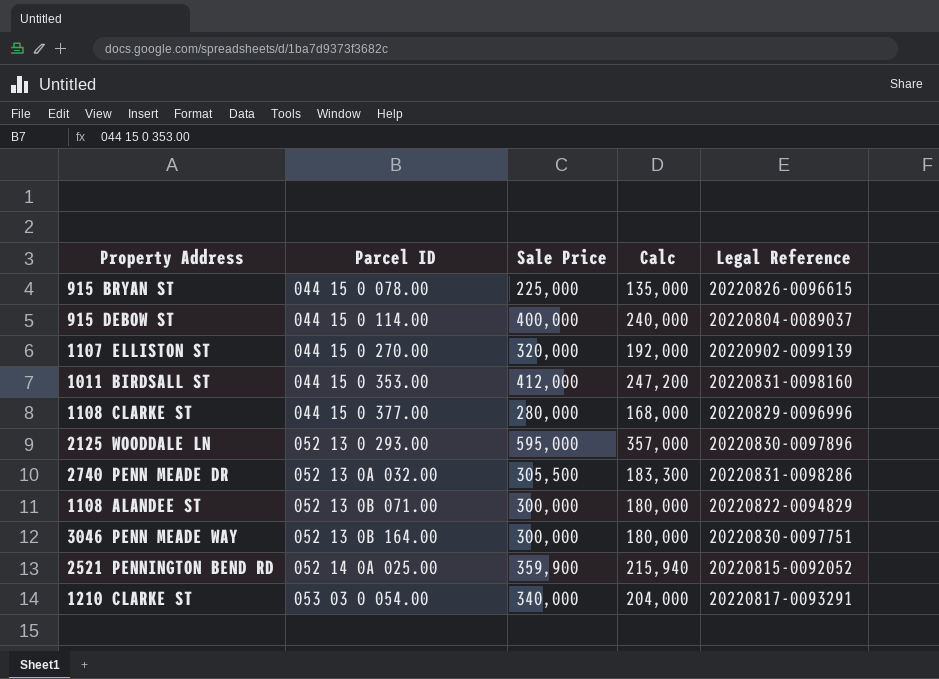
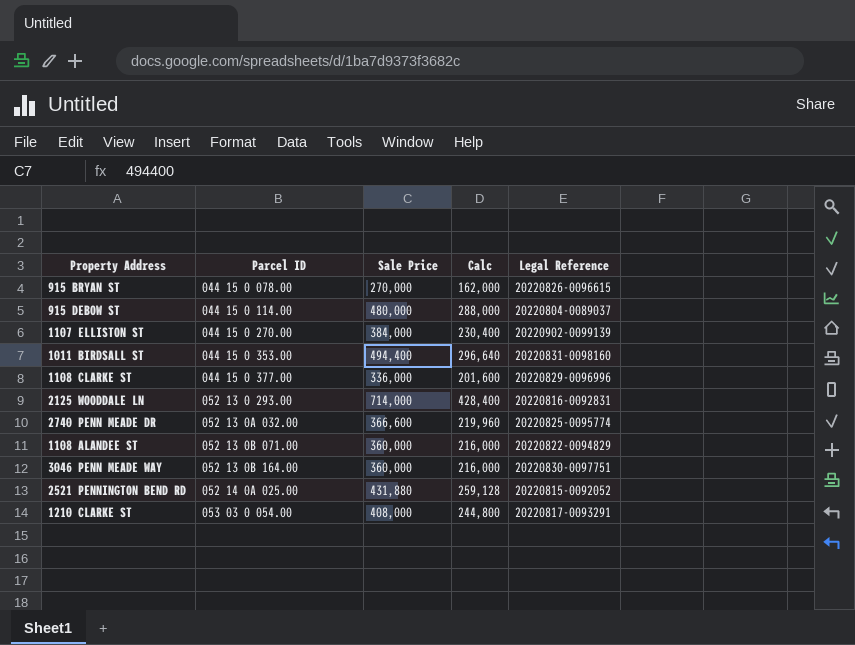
915 BRYAN ST | Sale Price: 225,000 -> 270,000
915 BRYAN ST | Calc: 135,000 -> 162,000
915 DEBOW ST | Sale Price: 400,000 -> 480,000
915 DEBOW ST | Calc: 240,000 -> 288,000
1107 ELLISTON ST | Sale Price: 320,000 -> 384,000
1107 ELLISTON ST | Calc: 192,000 -> 230,400
1011 BIRDSALL ST | Sale Price: 412,000 -> 494,400
1011 BIRDSALL ST | Calc: 247,200 -> 296,640
1108 CLARKE ST | Sale Price: 280,000 -> 336,000
1108 CLARKE ST | Calc: 168,000 -> 201,600
2125 WOODDALE LN | Sale Price: 595,000 -> 714,000
2125 WOODDALE LN | Calc: 357,000 -> 428,400
2125 WOODDALE LN | Legal Reference: 20220830-0097896 -> 20220816-0092831
2740 PENN MEADE DR | Sale Price: 305,500 -> 366,600
2740 PENN MEADE DR | Calc: 183,300 -> 219,960
2740 PENN MEADE DR | Legal Reference: 20220831-0098286 -> 20220825-0095774
1108 ALANDEE ST | Sale Price: 300,000 -> 360,000
1108 ALANDEE ST | Calc: 180,000 -> 216,000
3046 PENN MEADE WAY | Sale Price: 300,000 -> 360,000
3046 PENN MEADE WAY | Calc: 180,000 -> 216,000
2521 PENNINGTON BEND RD | Sale Price: 359,900 -> 431,880
2521 PENNINGTON BEND RD | Calc: 215,940 -> 259,128
1210 CLARKE ST | Sale Price: 340,000 -> 408,000
1210 CLARKE ST | Calc: 204,000 -> 244,800

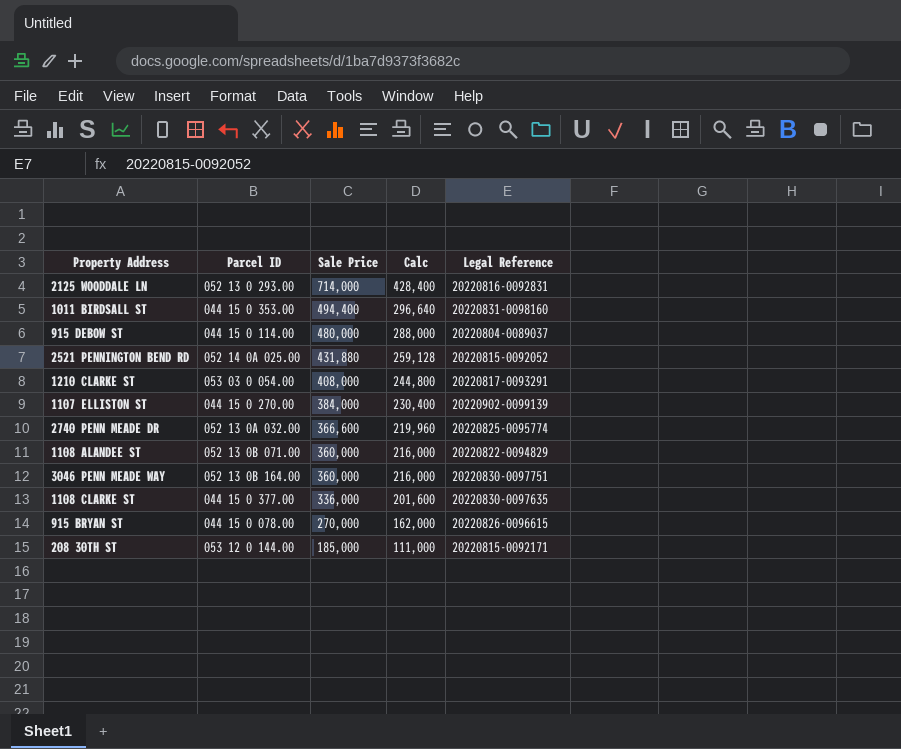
row order: Parcel ID ascending -> Sale Price descending
1108 CLARKE ST | Legal Reference: 20220829-0096996 -> 20220830-0097635
row 208 30TH ST: none -> 053 12 0 144.00 | 185,000 | 111,000 | 20220815-0092171

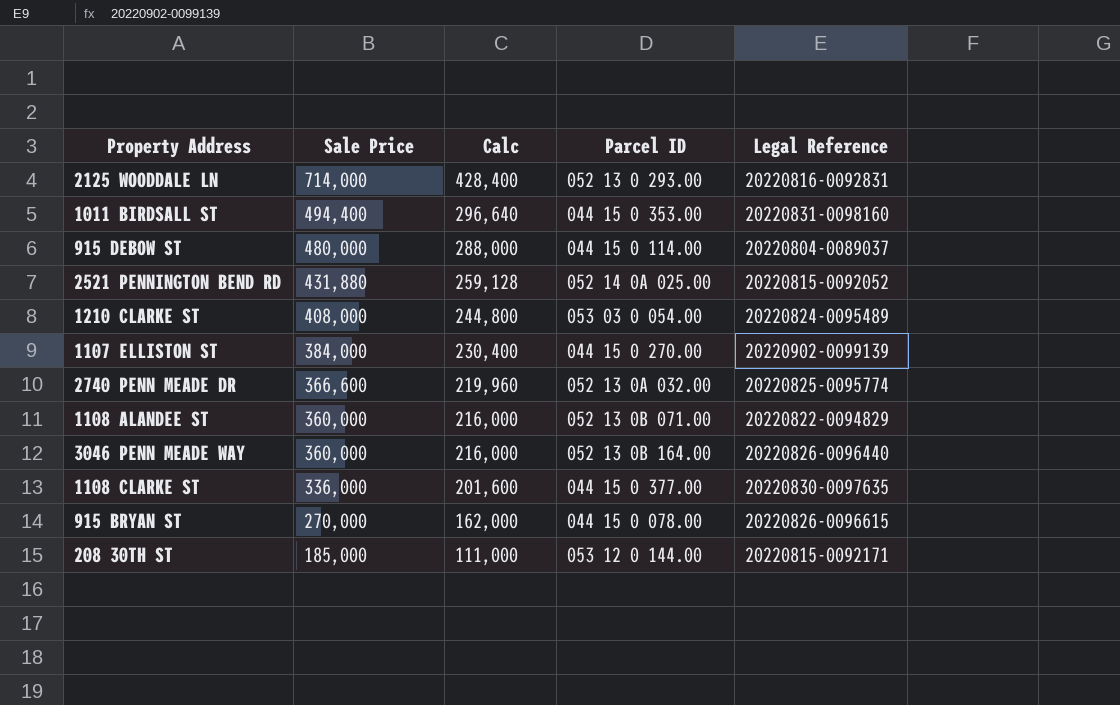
column Parcel ID | position: 2 -> 4
1210 CLARKE ST | Legal Reference: 20220817-0093291 -> 20220824-0095489
3046 PENN MEADE WAY | Legal Reference: 20220830-0097751 -> 20220826-0096440

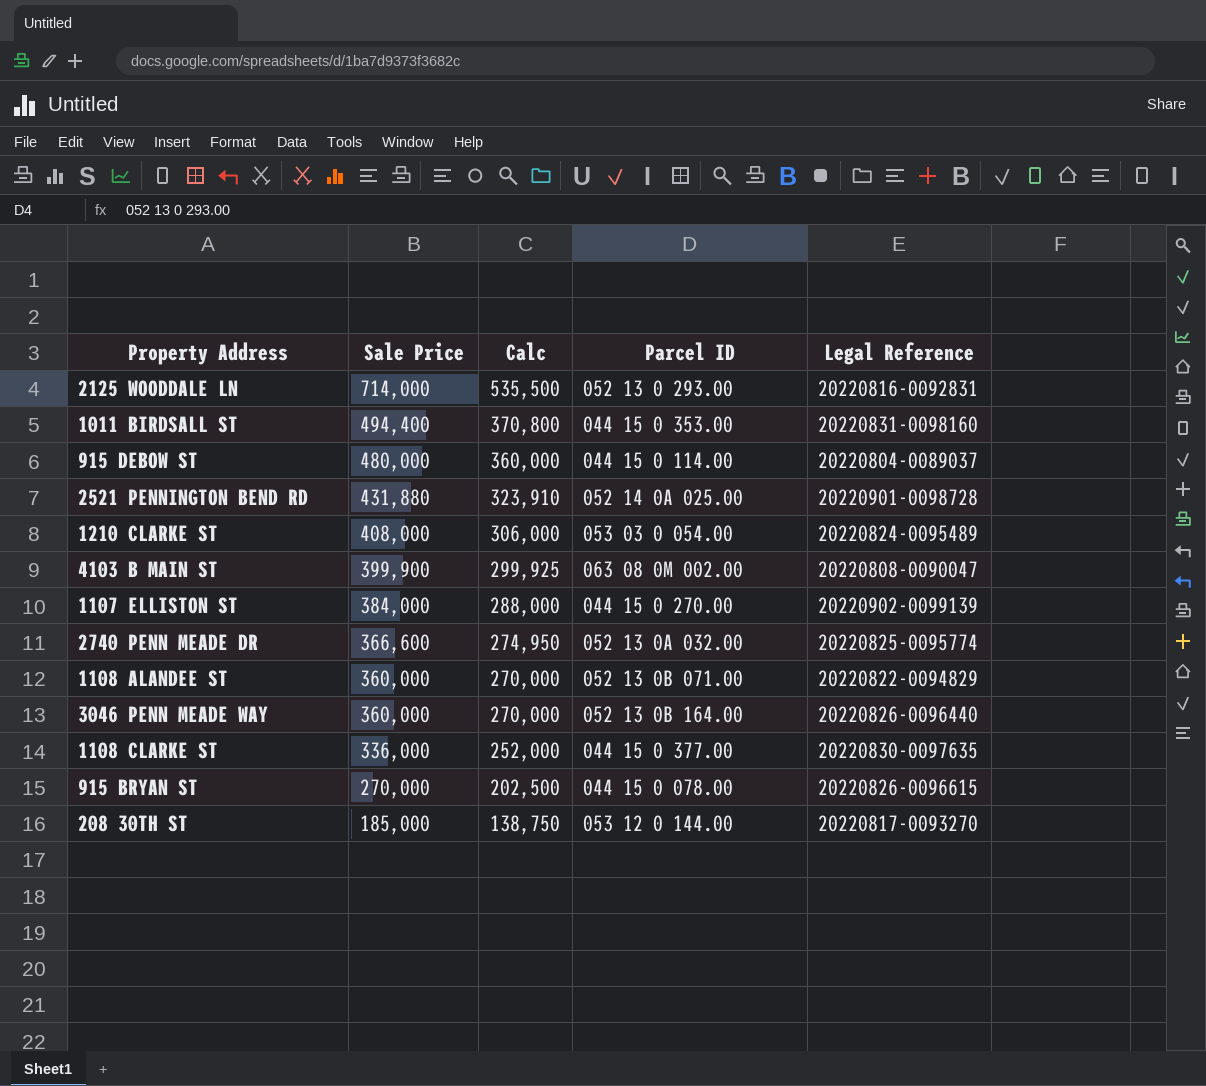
column Calc | formula: [Sale Price] * 0.6 -> [Sale Price] * 0.75
2521 PENNINGTON BEND RD | Legal Reference: 20220815-0092052 -> 20220901-0098728
row 4103 B MAIN ST: none -> 399,900 | 299,925 | 063 08 0M 002.00 | 20220808-0090047
208 30TH ST | Legal Reference: 20220815-0092171 -> 20220817-0093270

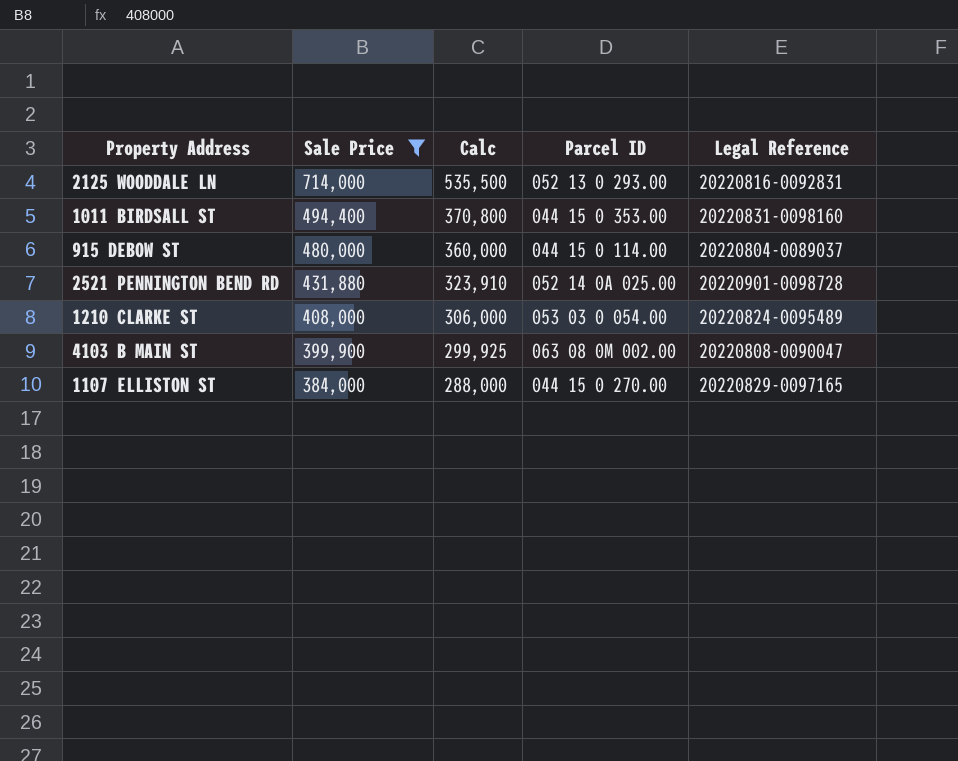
filter: none -> Sale Price >= 384,000
1107 ELLISTON ST | Legal Reference: 20220902-0099139 -> 20220829-0097165

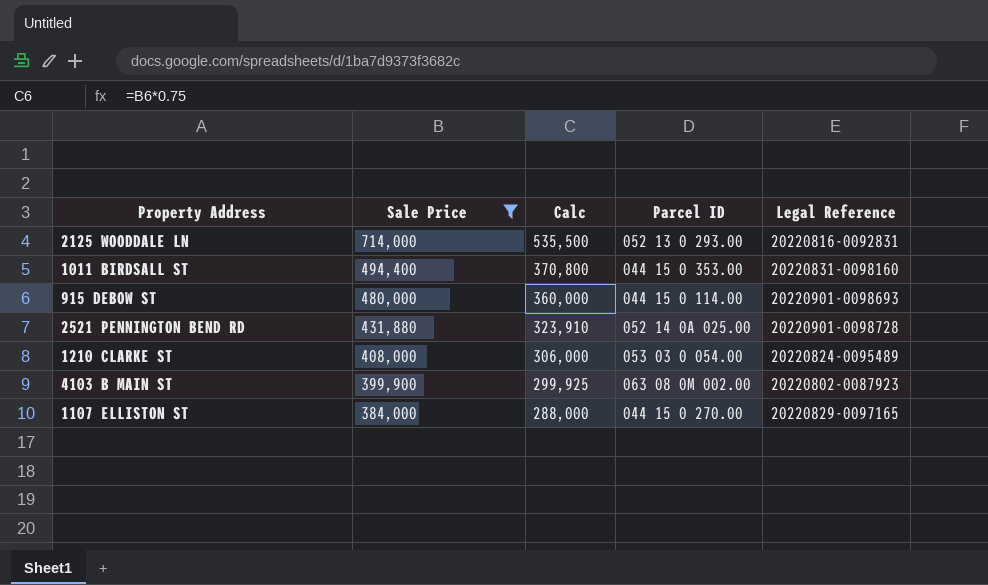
915 DEBOW ST | Legal Reference: 20220804-0089037 -> 20220901-0098693
4103 B MAIN ST | Legal Reference: 20220808-0090047 -> 20220802-0087923

